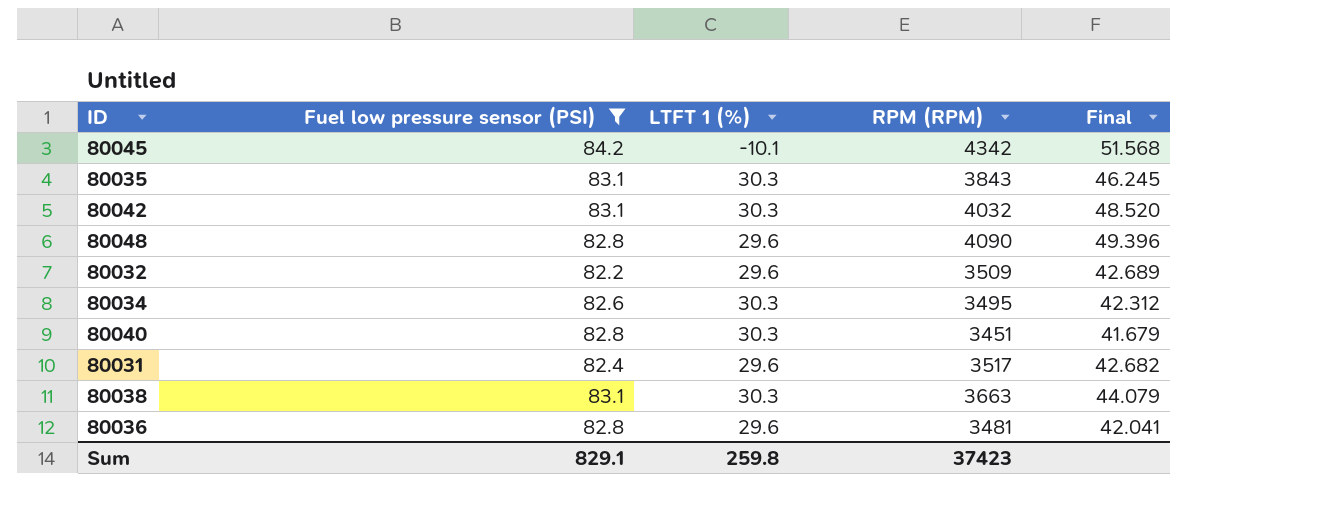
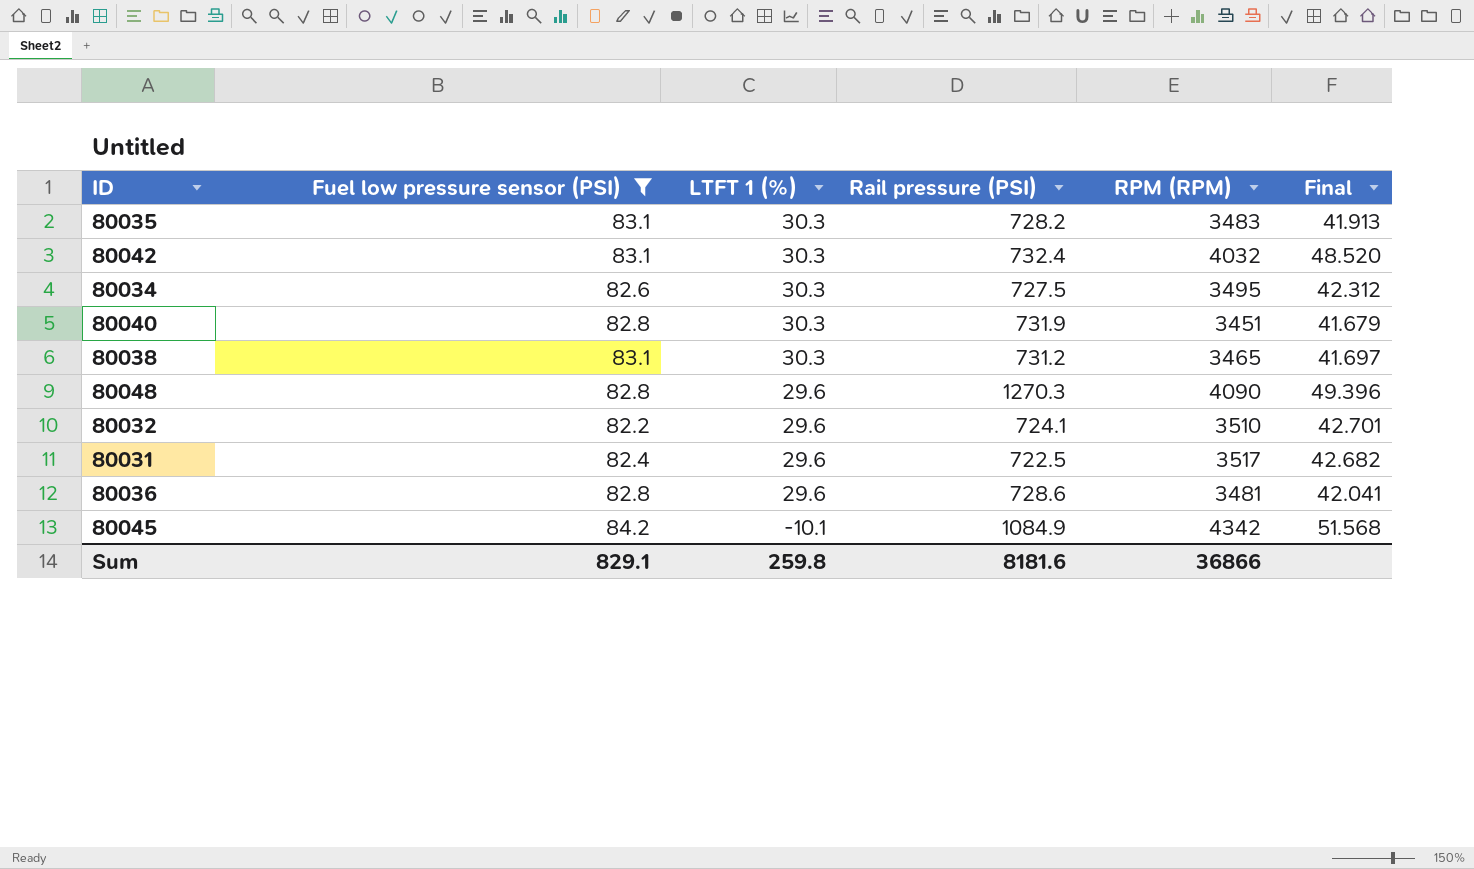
row order: none -> LTFT 1 (%) descending
column Rail pressure (PSI) | position: none -> 4
80035 | RPM (RPM): 3843 -> 3483
80035 | Final: 46.245 -> 41.913
80038 | RPM (RPM): 3663 -> 3465
80038 | Final: 44.079 -> 41.697
80032 | RPM (RPM): 3509 -> 3510
80032 | Final: 42.689 -> 42.701
Sum | RPM (RPM): 37423 -> 36866

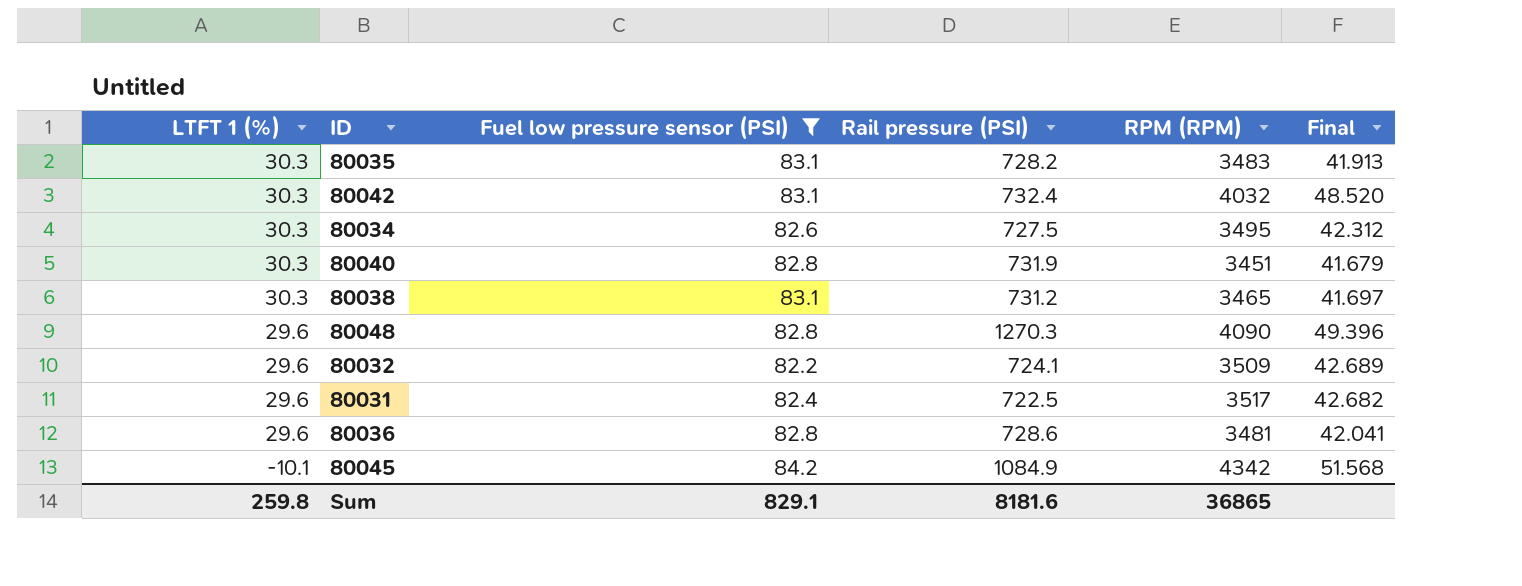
column LTFT 1 (%) | position: 3 -> 1
80032 | RPM (RPM): 3510 -> 3509
80032 | Final: 42.701 -> 42.689
Sum | RPM (RPM): 36866 -> 36865

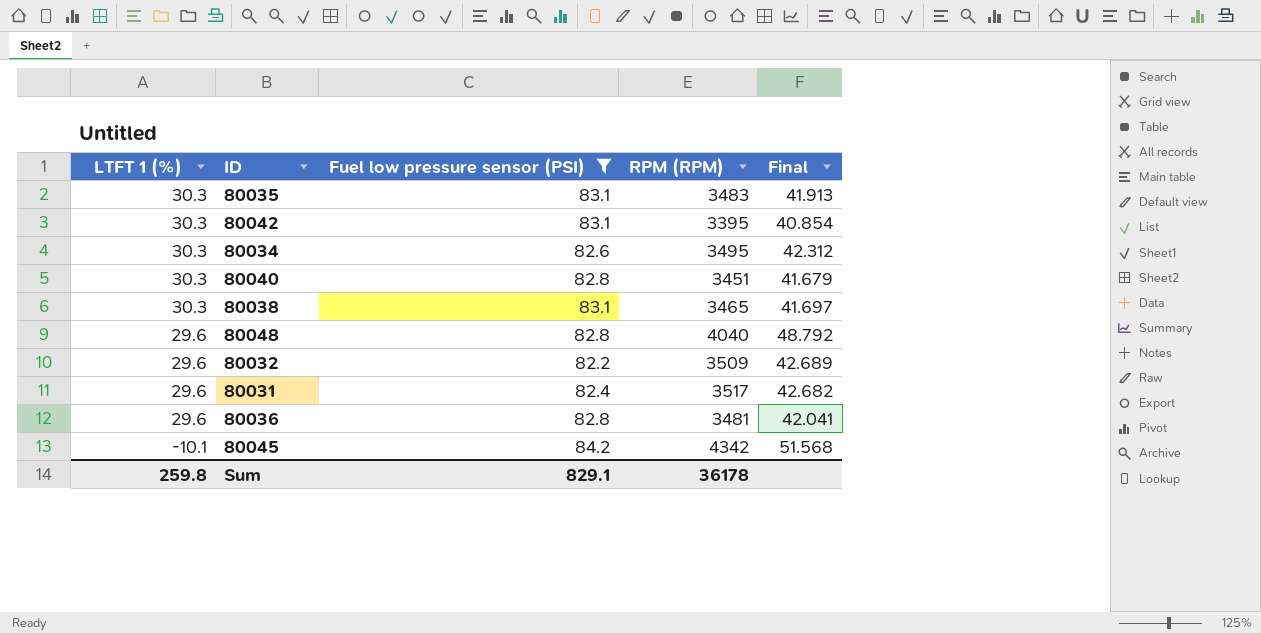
column Rail pressure (PSI) | position: 4 -> none
80042 | RPM (RPM): 4032 -> 3395
80042 | Final: 48.520 -> 40.854
80048 | RPM (RPM): 4090 -> 4040
80048 | Final: 49.396 -> 48.792
Sum | RPM (RPM): 36865 -> 36178

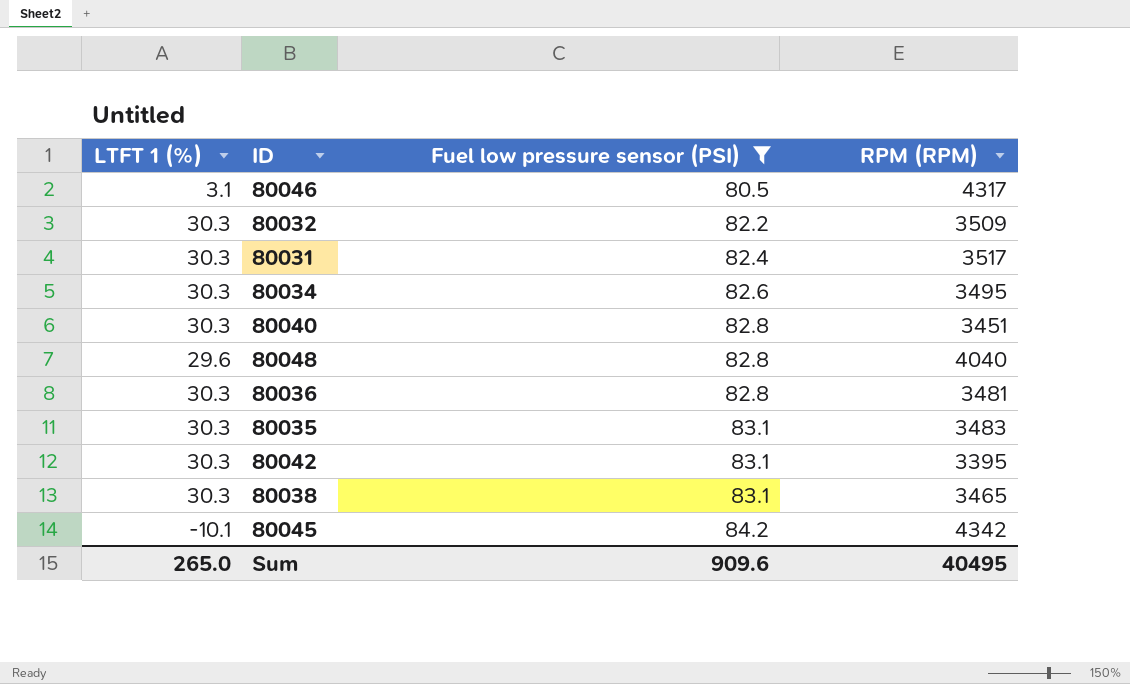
row order: LTFT 1 (%) descending -> Fuel low pressure sensor (PSI) ascending
column Final | formula: [RPM (RPM)] / [Fuel low pressure sensor (PSI)] -> none
row 80046: none -> 3.1 | 80.5 | 4317
80032 | LTFT 1 (%): 29.6 -> 30.3
80031 | LTFT 1 (%): 29.6 -> 30.3
80036 | LTFT 1 (%): 29.6 -> 30.3
Sum | LTFT 1 (%): 259.8 -> 265.0
Sum | Fuel low pressure sensor (PSI): 829.1 -> 909.6
Sum | RPM (RPM): 36178 -> 40495

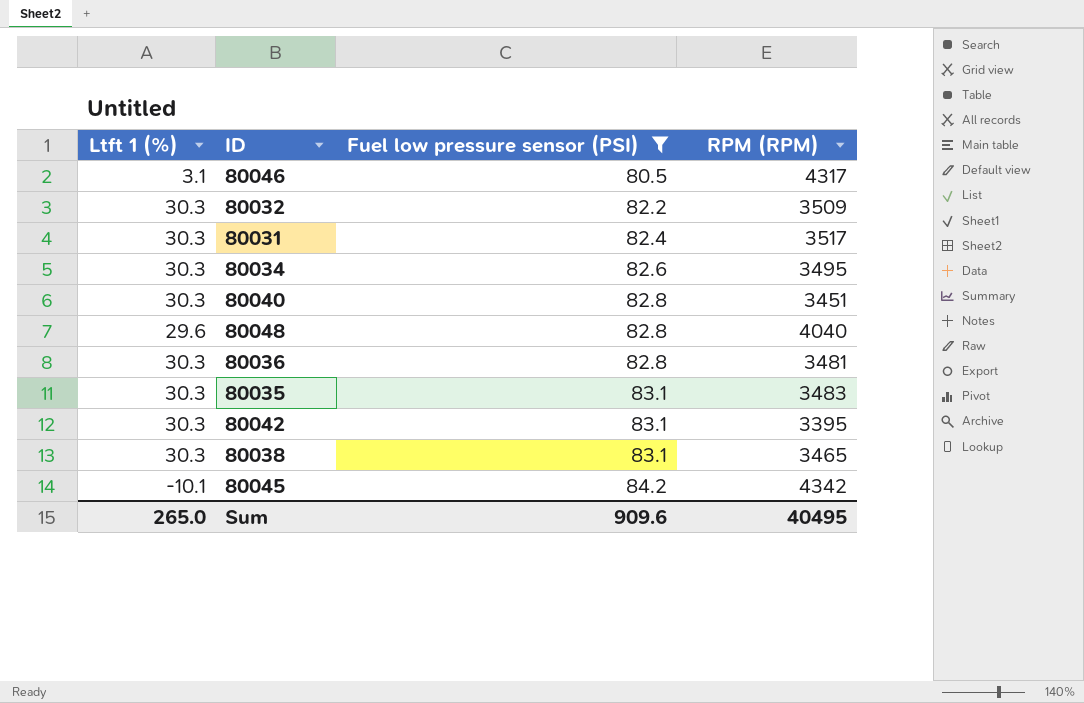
column name: LTFT 1 (%) -> Ltft 1 (%)

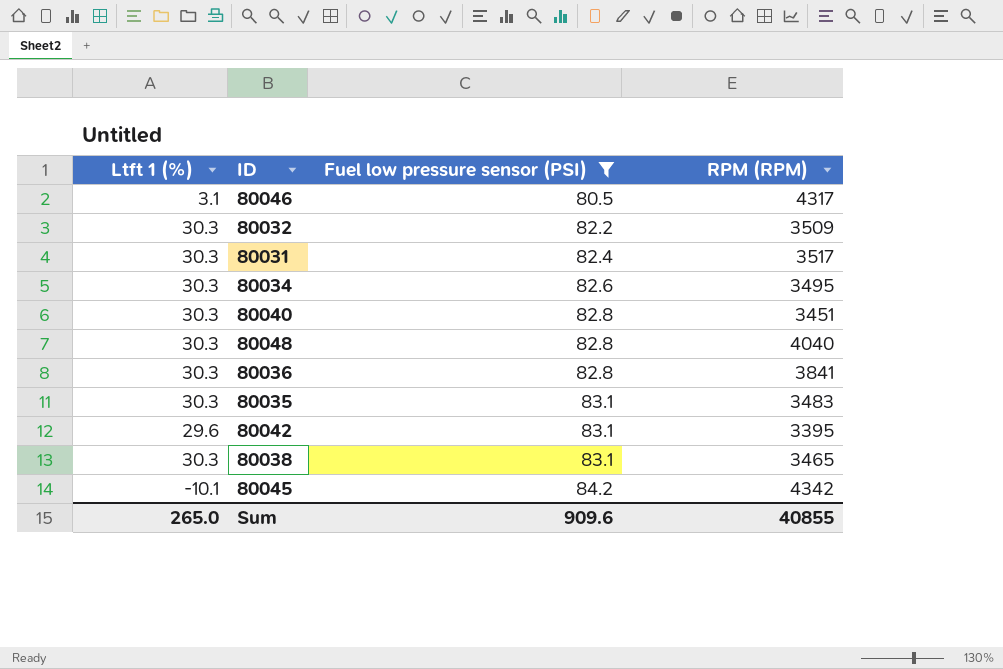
80048 | Ltft 1 (%): 29.6 -> 30.3
80036 | RPM (RPM): 3481 -> 3841
80042 | Ltft 1 (%): 30.3 -> 29.6
Sum | RPM (RPM): 40495 -> 40855

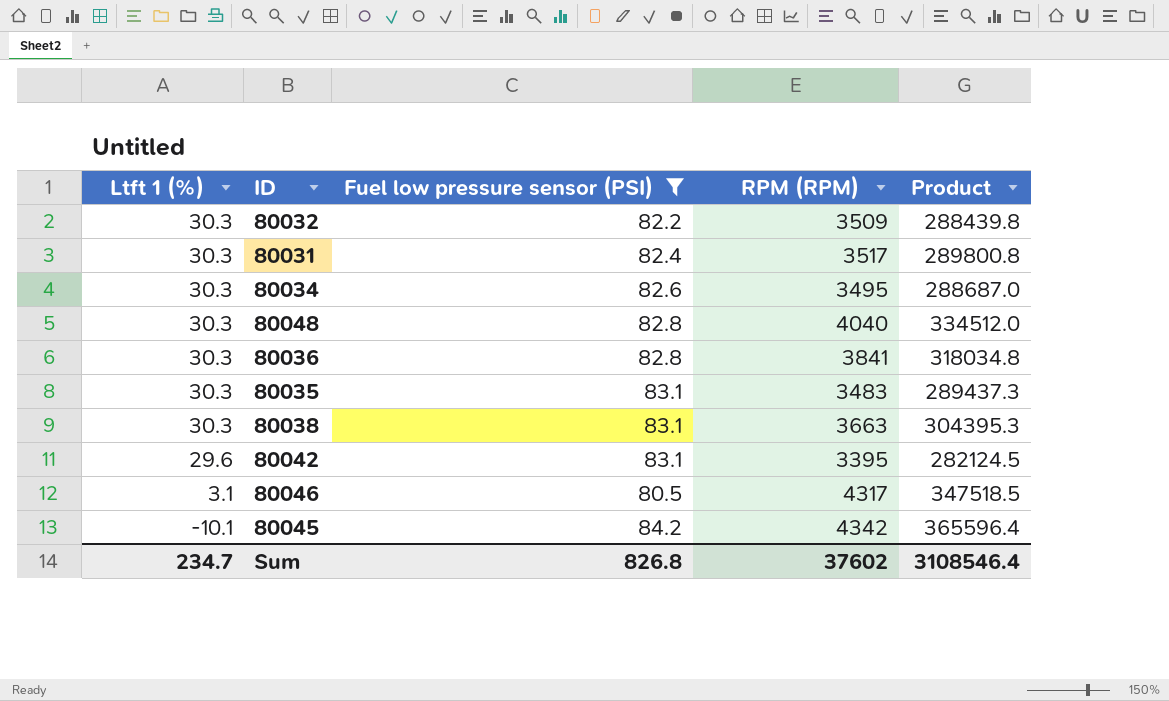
row order: Fuel low pressure sensor (PSI) ascending -> Ltft 1 (%) descending
column Product | formula: none -> [Fuel low pressure sensor (PSI)] * [RPM (RPM)]
row 80040: 30.3 | 82.8 | 3451 -> none
80038 | RPM (RPM): 3465 -> 3663
Sum | Ltft 1 (%): 265.0 -> 234.7
Sum | Fuel low pressure sensor (PSI): 909.6 -> 826.8
Sum | RPM (RPM): 40855 -> 37602

